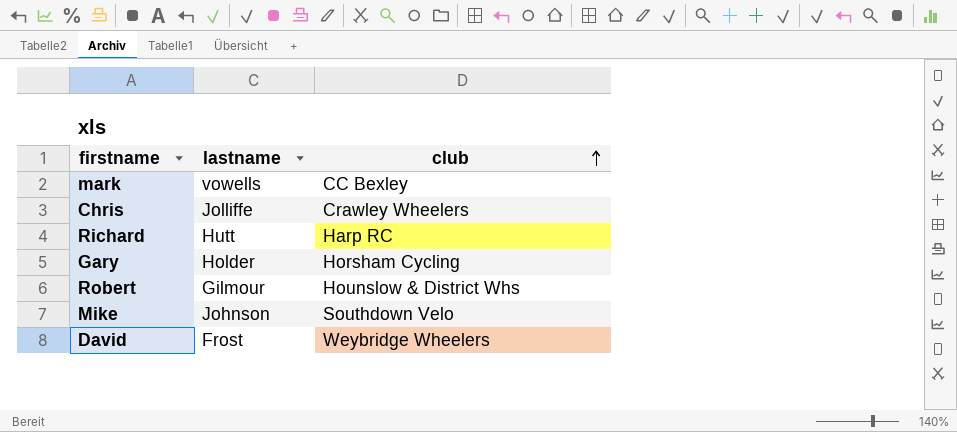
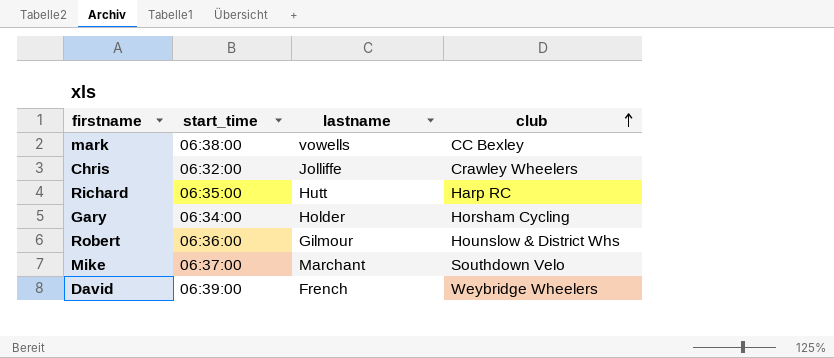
column start_time | position: none -> 2
Mike | lastname: Johnson -> Marchant
David | lastname: Frost -> French

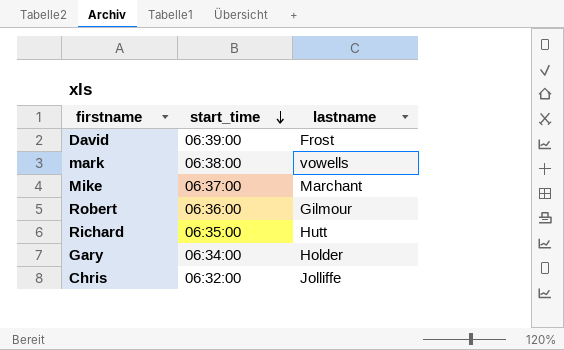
row order: club ascending -> start_time descending
column club | position: 4 -> none
David | lastname: French -> Frost

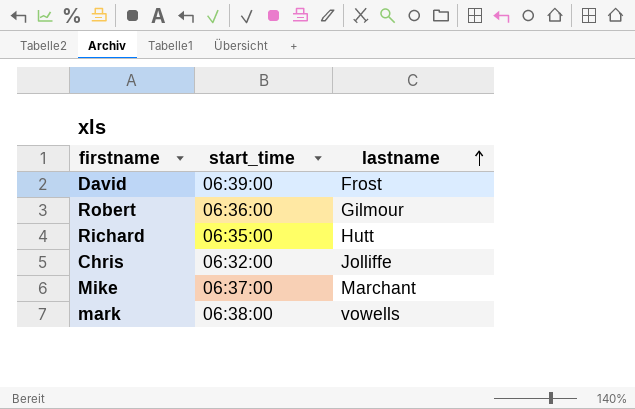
row order: start_time descending -> lastname ascending
row Gary: 06:34:00 | Holder -> none

